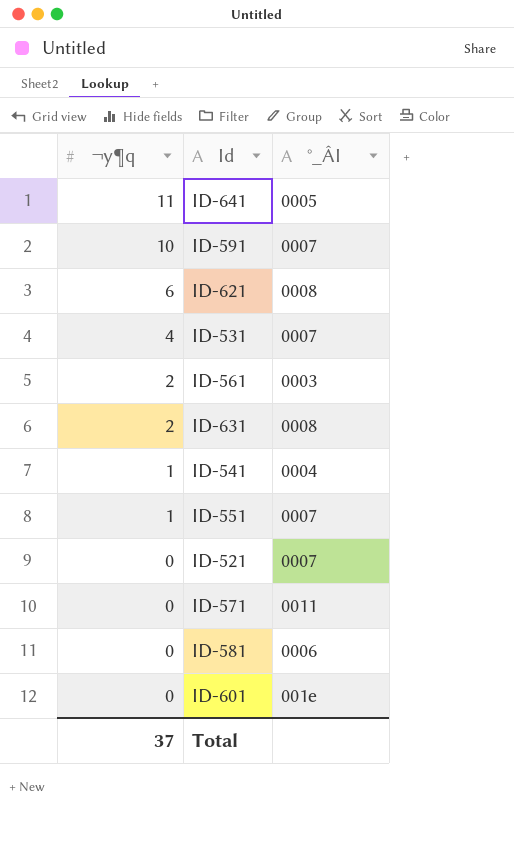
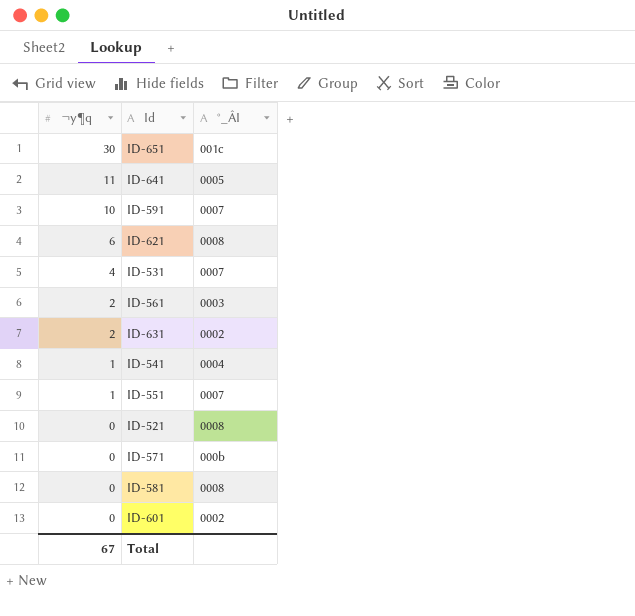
row ID-651: none -> 30 | 001c
ID-631 | °_ÂI: 0008 -> 0002
ID-521 | °_ÂI: 0007 -> 0008
ID-571 | °_ÂI: 0011 -> 000b
ID-581 | °_ÂI: 0006 -> 0008
ID-601 | °_ÂI: 001e -> 0002
Total | ¬y¶q: 37 -> 67

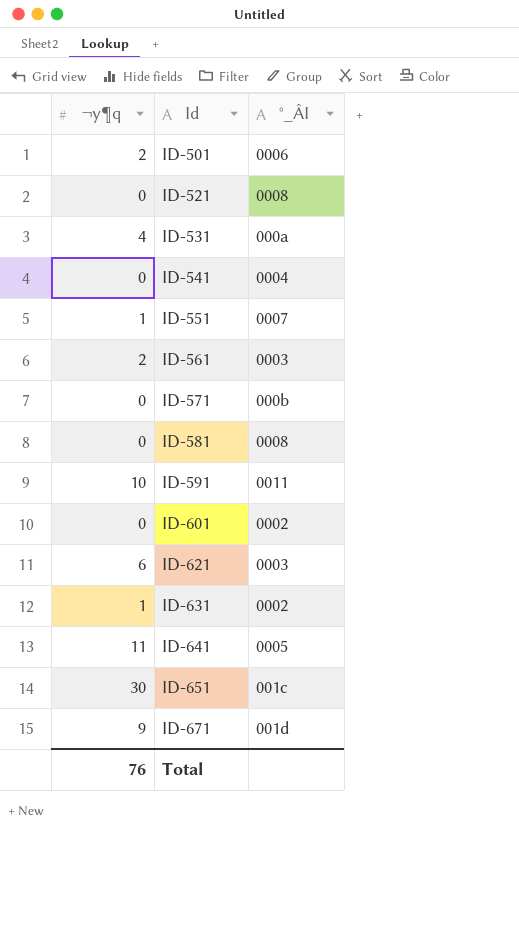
row order: ¬y¶q descending -> Id ascending
row ID-501: none -> 2 | 0006
ID-531 | °_ÂI: 0007 -> 000a
ID-541 | ¬y¶q: 1 -> 0
ID-591 | °_ÂI: 0007 -> 0011
ID-621 | °_ÂI: 0008 -> 0003
ID-631 | ¬y¶q: 2 -> 1
row ID-671: none -> 9 | 001d
Total | ¬y¶q: 67 -> 76

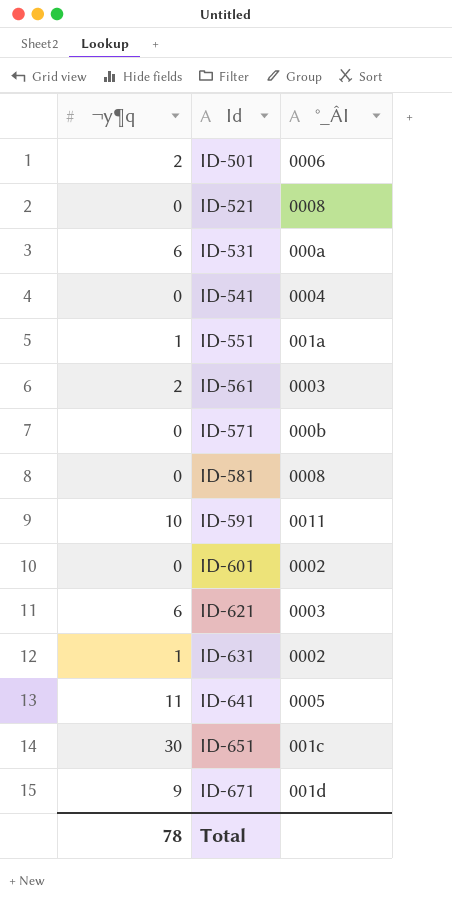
ID-531 | ¬y¶q: 4 -> 6
ID-551 | °_ÂI: 0007 -> 001a
Total | ¬y¶q: 76 -> 78

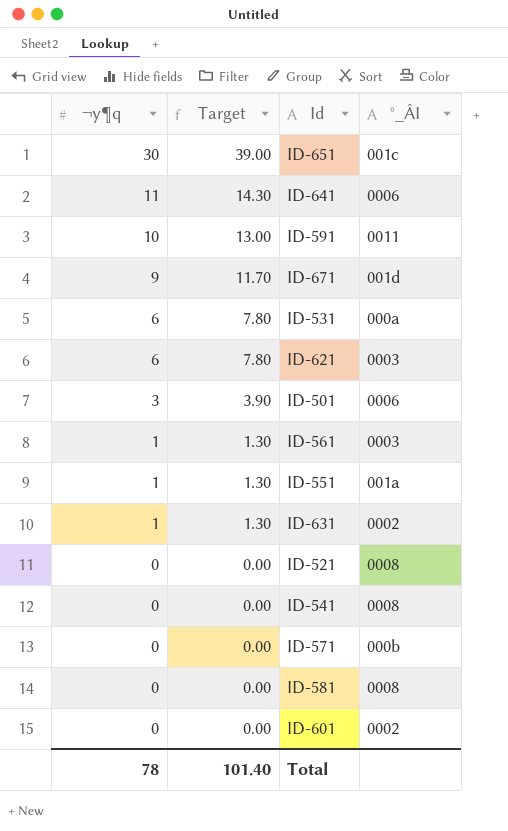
row order: Id ascending -> ¬y¶q descending
column Target | formula: none -> [¬y¶q] * 1.3
ID-641 | °_ÂI: 0005 -> 0006
ID-501 | ¬y¶q: 2 -> 3
ID-561 | ¬y¶q: 2 -> 1
ID-541 | °_ÂI: 0004 -> 0008

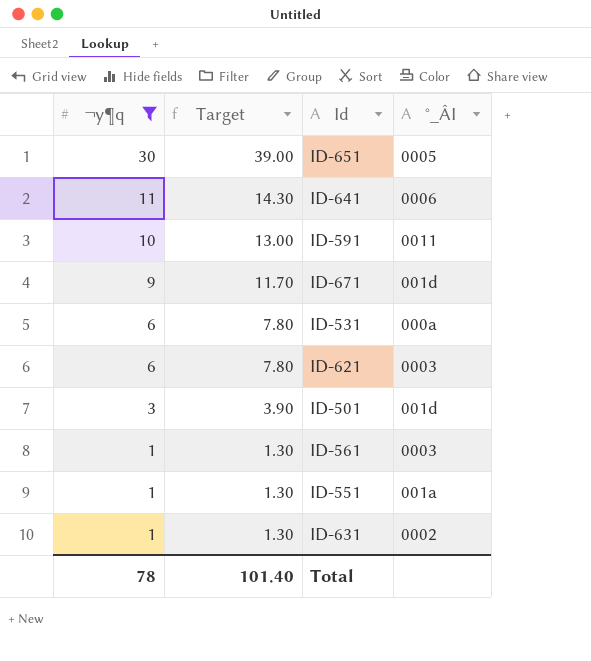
filter: none -> ¬y¶q != 0
ID-651 | °_ÂI: 001c -> 0005
ID-501 | °_ÂI: 0006 -> 001d

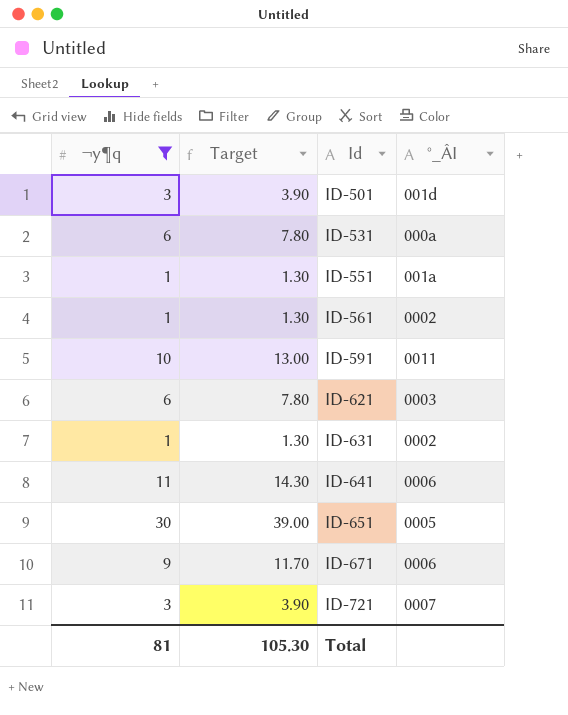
row order: ¬y¶q descending -> Id ascending
ID-561 | °_ÂI: 0003 -> 0002
ID-671 | °_ÂI: 001d -> 0006
row ID-721: none -> 3 | 3.90 | 0007
Total | ¬y¶q: 78 -> 81
Total | Target: 101.40 -> 105.30

